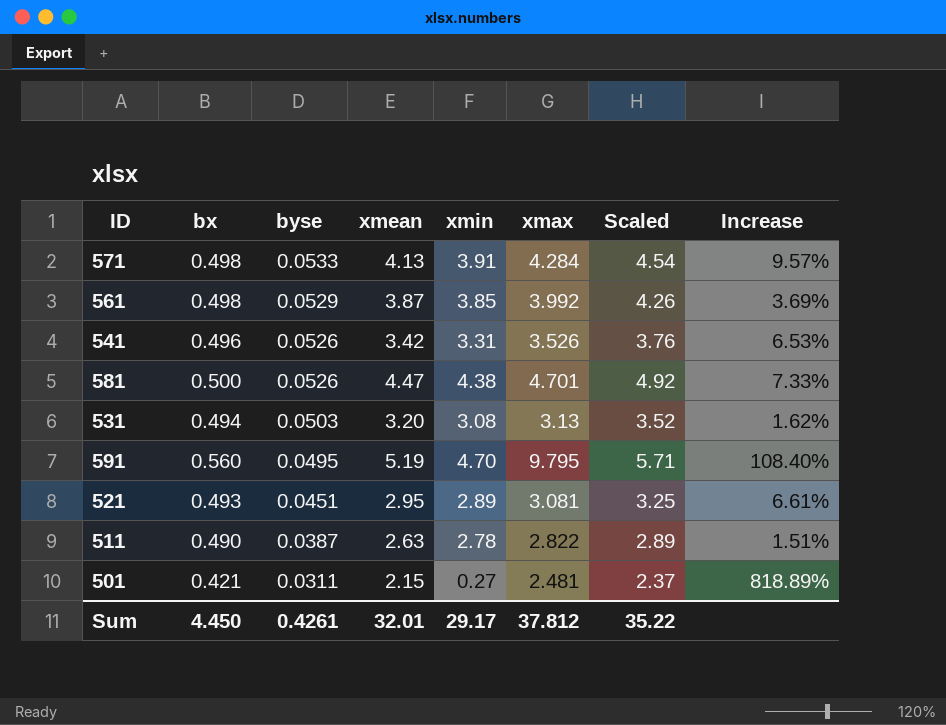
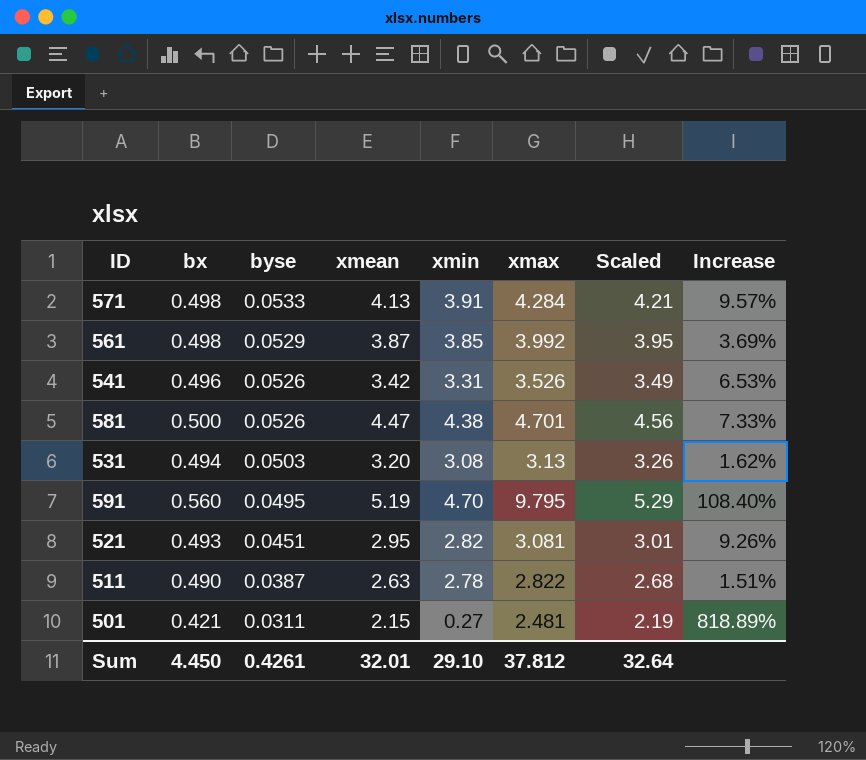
column Scaled | formula: [xmean] * 1.1 -> [xmean] * 1.02
521 | xmin: 2.89 -> 2.82
521 | Increase: 6.61% -> 9.26%
Sum | xmin: 29.17 -> 29.10
Sum | Scaled: 35.22 -> 32.64

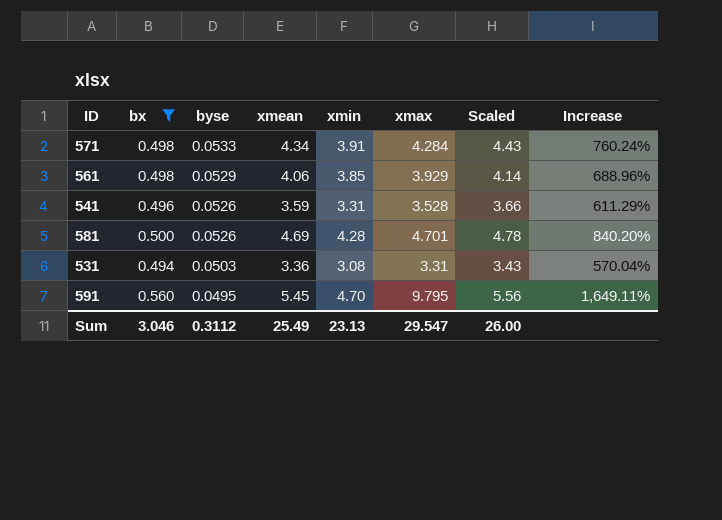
filter: none -> bx >= 0.494
column Increase | formula: ([xmax] - [xmin]) / [xmin] -> ([xmax] - [bx]) / [bx]
571 | xmean: 4.13 -> 4.34
571 | Scaled: 4.21 -> 4.43
561 | xmean: 3.87 -> 4.06
561 | xmax: 3.992 -> 3.929
561 | Scaled: 3.95 -> 4.14
541 | xmean: 3.42 -> 3.59
541 | xmax: 3.526 -> 3.528
541 | Scaled: 3.49 -> 3.66
581 | xmean: 4.47 -> 4.69
581 | xmin: 4.38 -> 4.28
581 | Scaled: 4.56 -> 4.78
531 | xmean: 3.20 -> 3.36
531 | xmax: 3.13 -> 3.31
531 | Scaled: 3.26 -> 3.43
591 | xmean: 5.19 -> 5.45
591 | Scaled: 5.29 -> 5.56
Sum | bx: 4.450 -> 3.046
Sum | byse: 0.4261 -> 0.3112
Sum | xmean: 32.01 -> 25.49
Sum | xmin: 29.10 -> 23.13
Sum | xmax: 37.812 -> 29.547
Sum | Scaled: 32.64 -> 26.00

